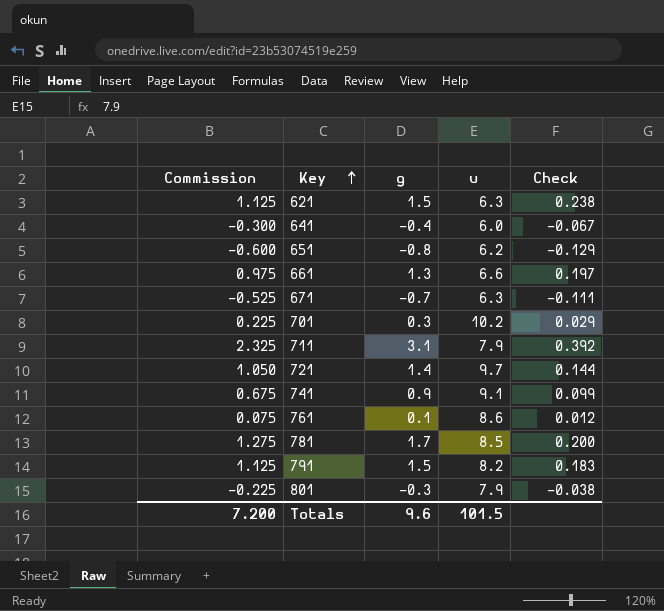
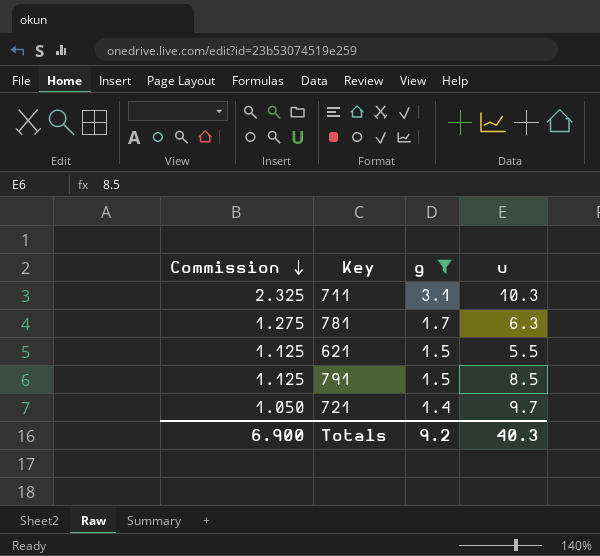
filter: none -> g >= 1.4
row order: Key ascending -> Commission descending
column Check | formula: [g] / [u] -> none
711 | u: 7.9 -> 10.3
781 | u: 8.5 -> 6.3
621 | u: 6.3 -> 5.5
791 | u: 8.2 -> 8.5
Totals | Commission: 7.200 -> 6.900
Totals | g: 9.6 -> 9.2
Totals | u: 101.5 -> 40.3

